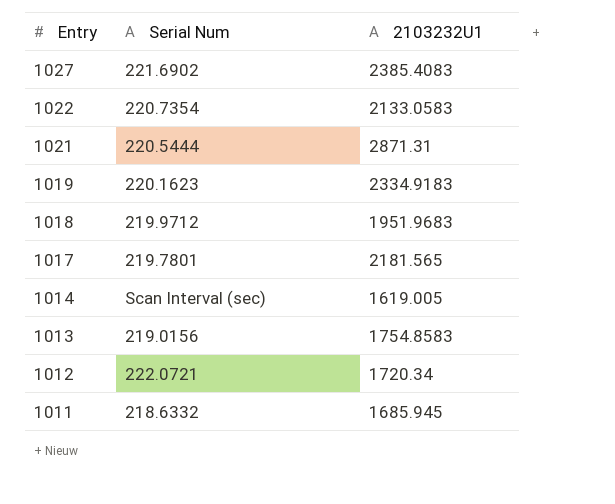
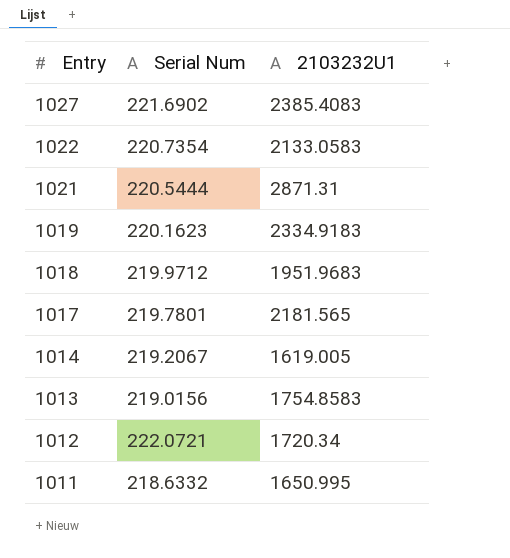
1014 | Serial Num: Scan Interval (sec) -> 219.2067
1011 | 2103232U1: 1685.945 -> 1650.995

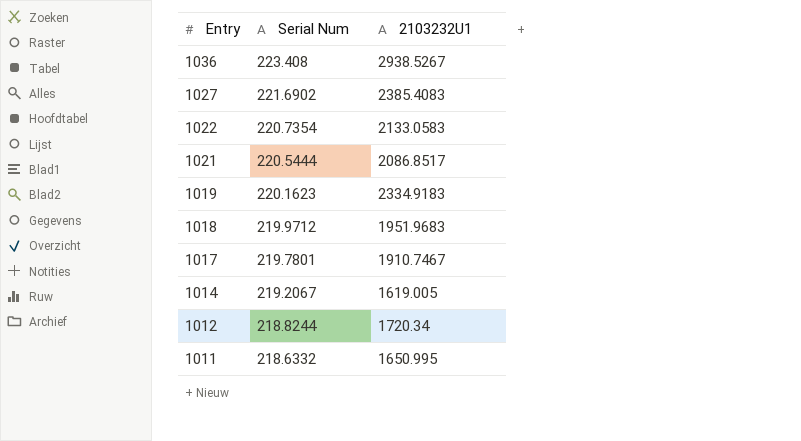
row 1013: 219.0156 | 1754.8583 -> none
row 1036: none -> 223.408 | 2938.5267
1021 | 2103232U1: 2871.31 -> 2086.8517
1017 | 2103232U1: 2181.565 -> 1910.7467
1012 | Serial Num: 222.0721 -> 218.8244

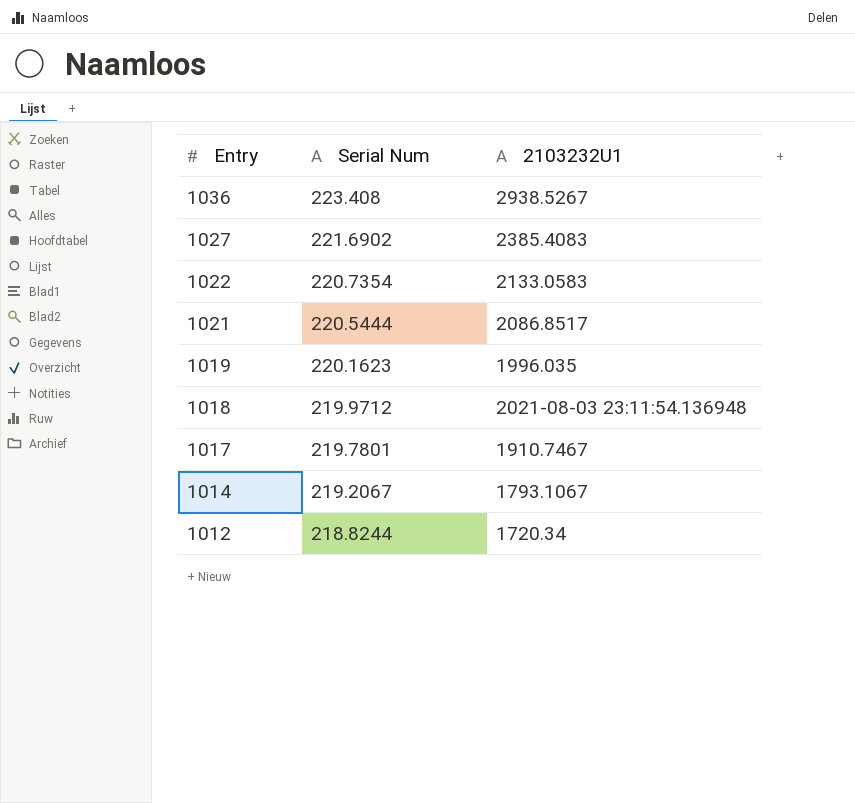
row 1011: 218.6332 | 1650.995 -> none
1019 | 2103232U1: 2334.9183 -> 1996.035
1018 | 2103232U1: 1951.9683 -> 2021-08-03 23:11:54.136948
1014 | 2103232U1: 1619.005 -> 1793.1067

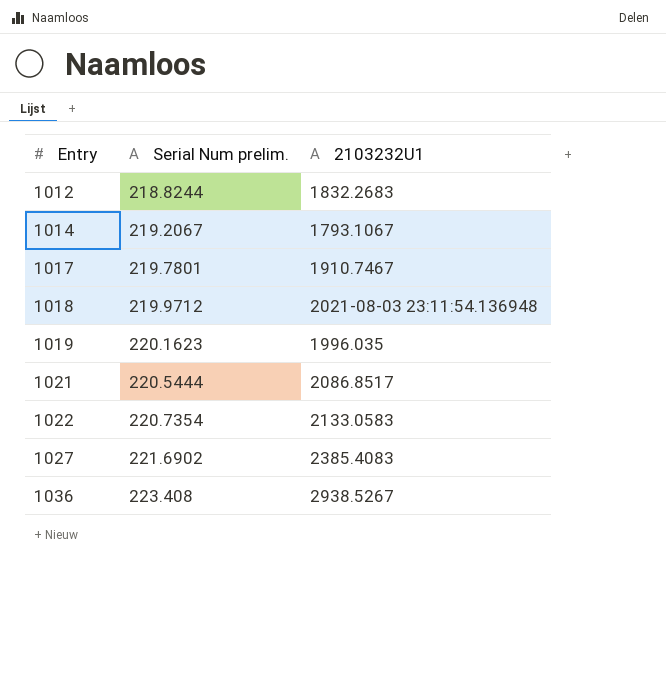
row order: Entry descending -> Entry ascending
column name: Serial Num -> Serial Num prelim.
1012 | 2103232U1: 1720.34 -> 1832.2683

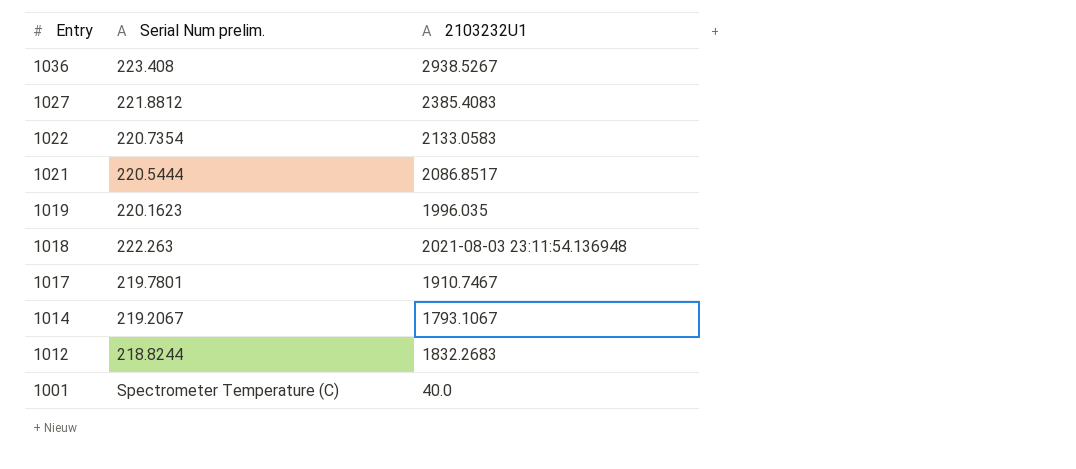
row order: Entry ascending -> Entry descending
1027 | Serial Num prelim.: 221.6902 -> 221.8812
1018 | Serial Num prelim.: 219.9712 -> 222.263
row 1001: none -> Spectrometer Temperature (C) | 40.0

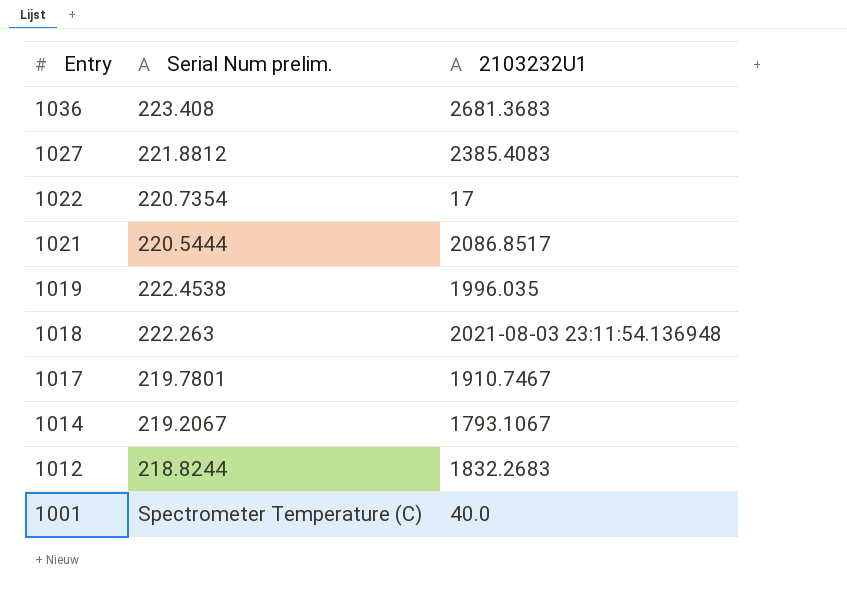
1036 | 2103232U1: 2938.5267 -> 2681.3683
1022 | 2103232U1: 2133.0583 -> 17
1019 | Serial Num prelim.: 220.1623 -> 222.4538

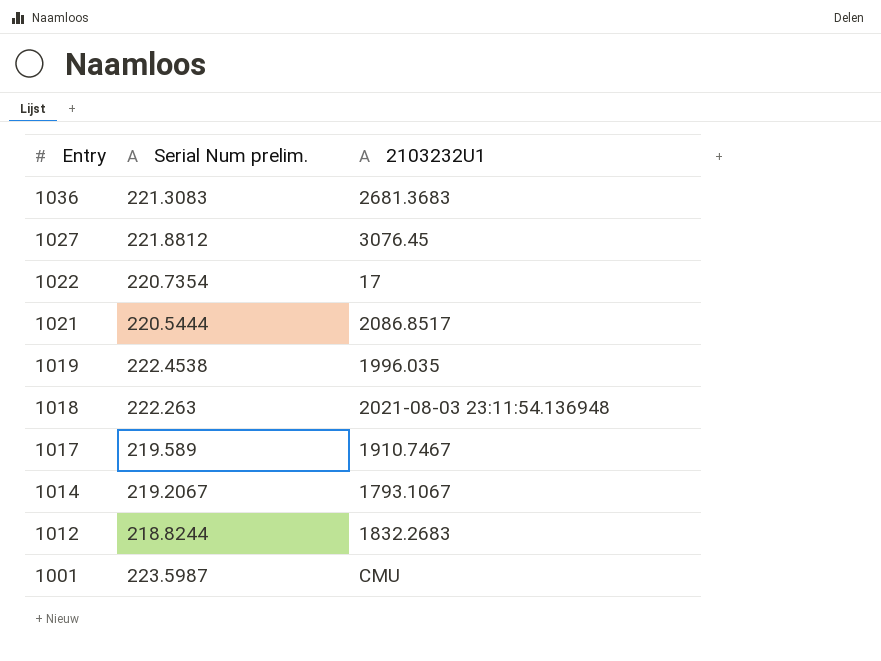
1036 | Serial Num prelim.: 223.408 -> 221.3083
1027 | 2103232U1: 2385.4083 -> 3076.45
1017 | Serial Num prelim.: 219.7801 -> 219.589
1001 | Serial Num prelim.: Spectrometer Temperature (C) -> 223.5987
1001 | 2103232U1: 40.0 -> CMU

